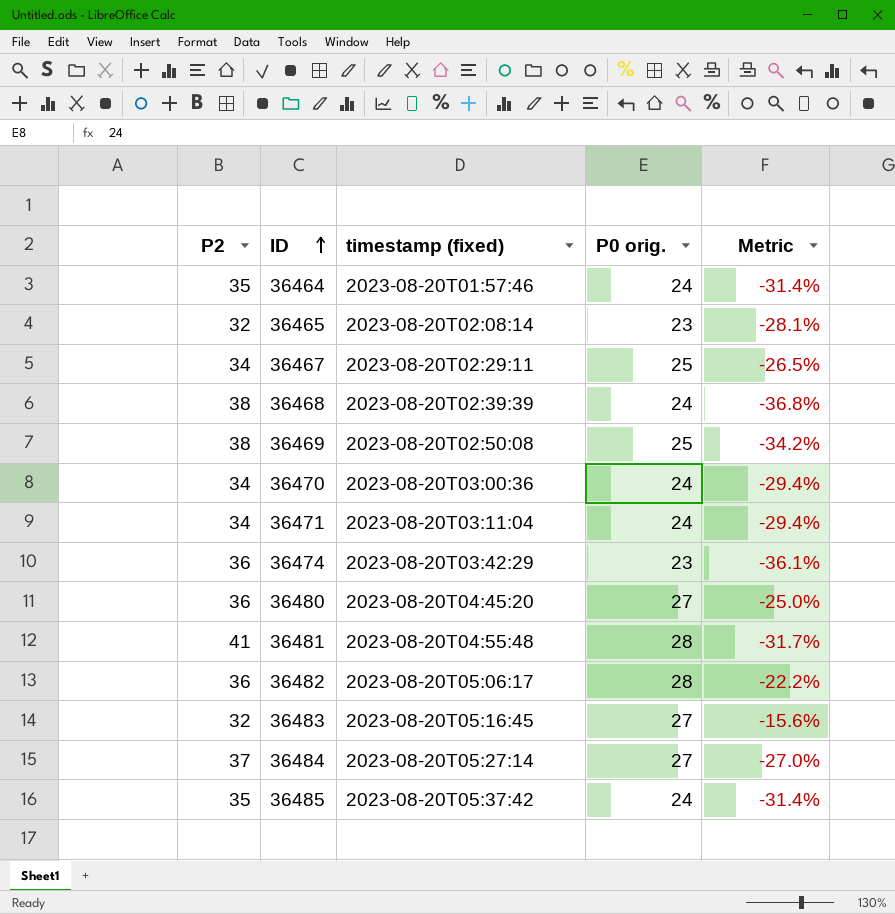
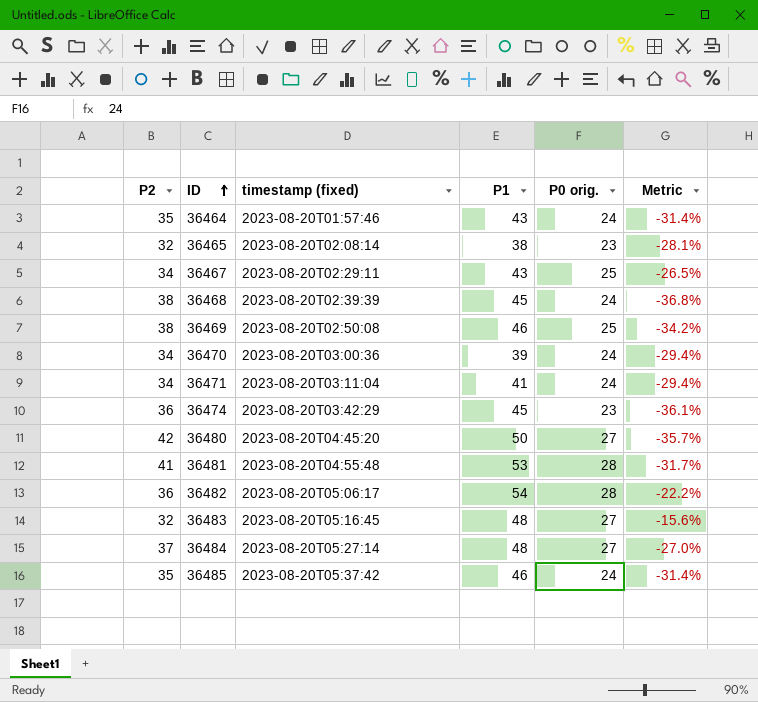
column P1 | position: none -> 4
36480 | P2: 36 -> 42
36480 | Metric: -25.0% -> -35.7%

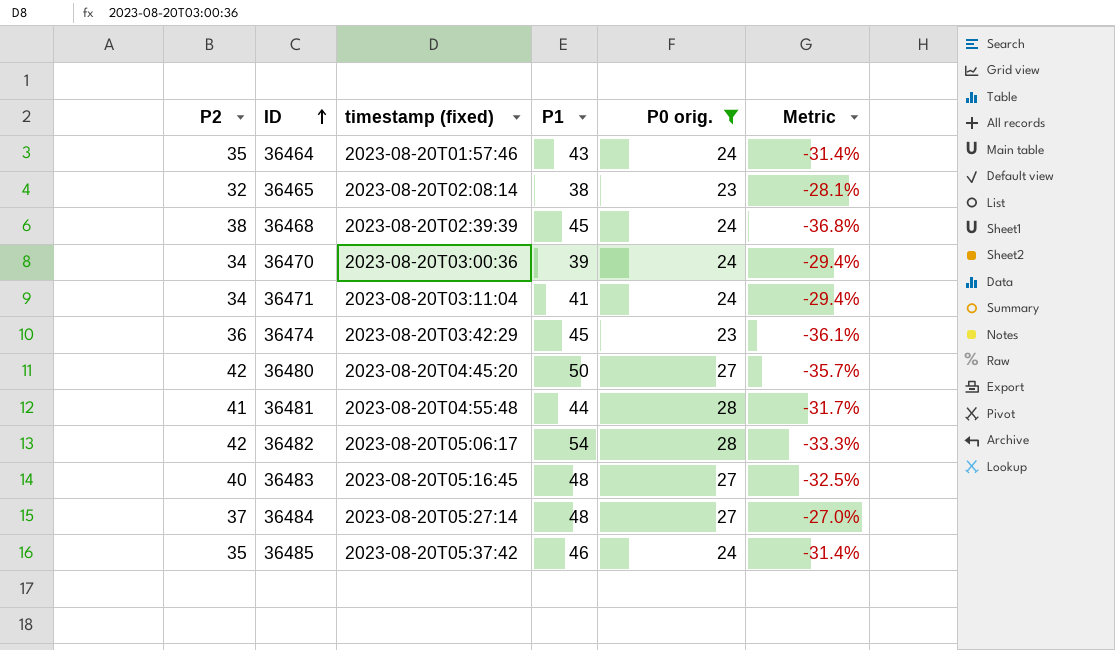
filter: none -> P0 orig. != 25
36481 | P1: 53 -> 44
36482 | P2: 36 -> 42
36482 | Metric: -22.2% -> -33.3%
36483 | P2: 32 -> 40
36483 | Metric: -15.6% -> -32.5%

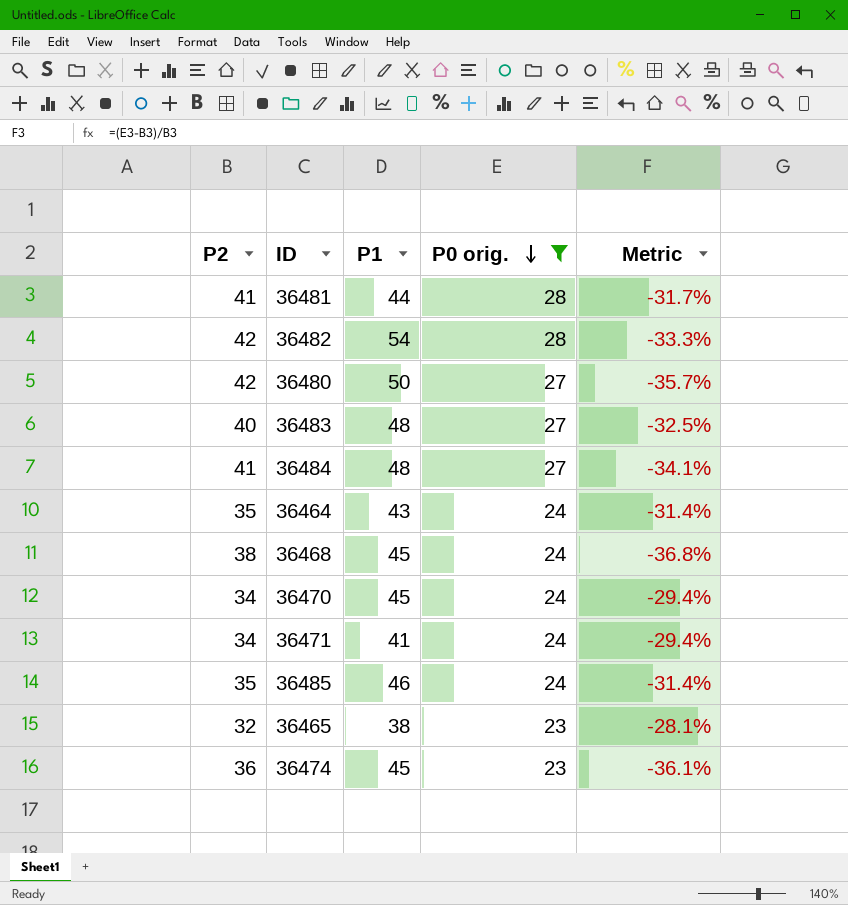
row order: ID ascending -> P0 orig. descending
column timestamp (fixed) | position: 3 -> none
36484 | P2: 37 -> 41
36484 | Metric: -27.0% -> -34.1%
36470 | P1: 39 -> 45

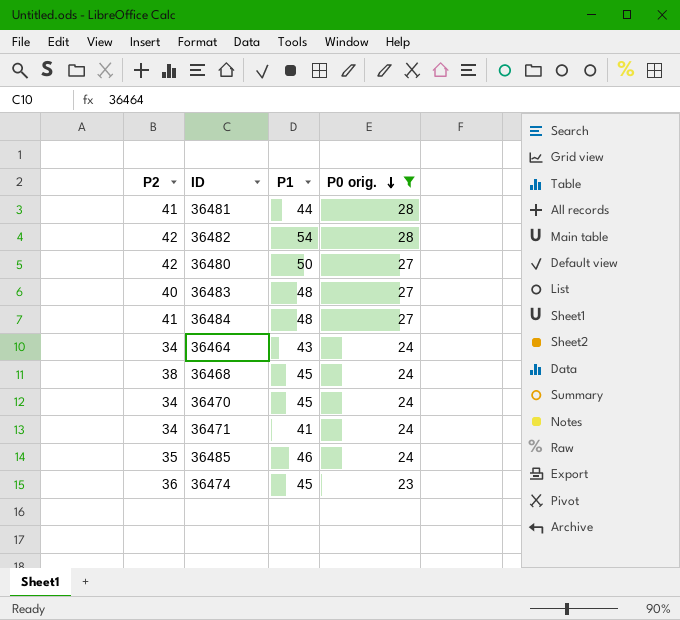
column Metric | formula: ([P0 orig.] - [P2]) / [P2] -> none
row 36465: 32 | 38 | 23 | -28.1% -> none
36464 | P2: 35 -> 34

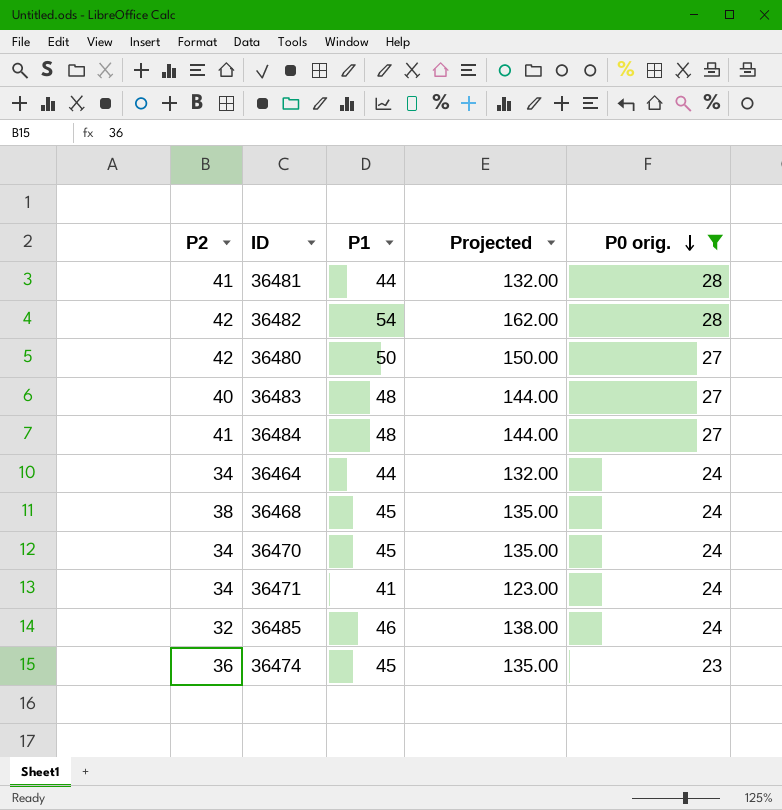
column Projected | formula: none -> [P1] * 3
36464 | P1: 43 -> 44
36485 | P2: 35 -> 32

